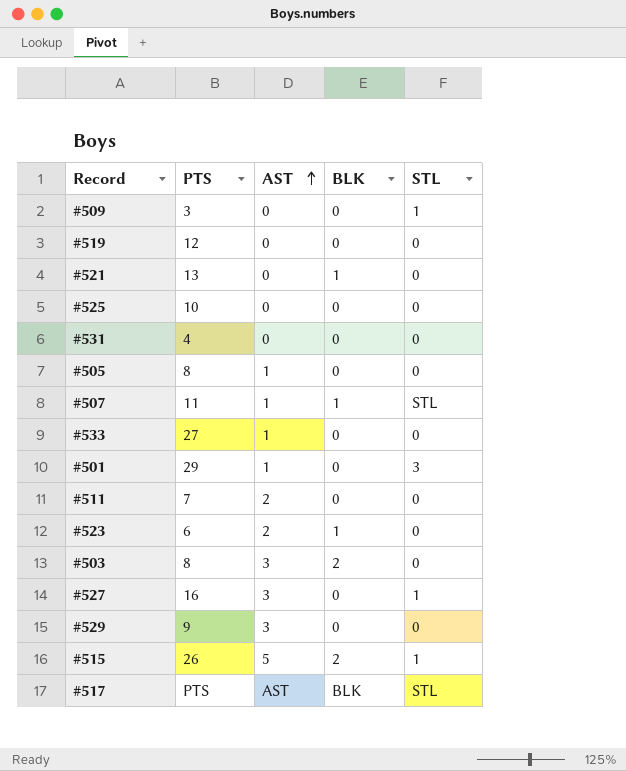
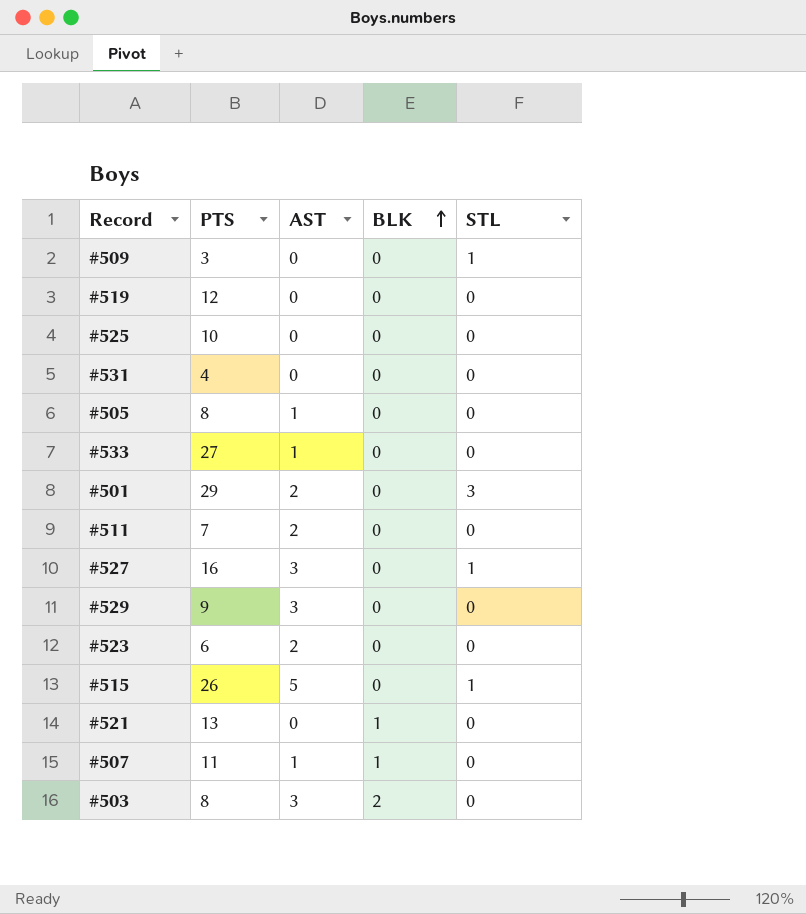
row order: AST ascending -> BLK ascending
row #517: PTS | AST | BLK | STL -> none
#501 | AST: 1 -> 2
#523 | BLK: 1 -> 0
#515 | BLK: 2 -> 0
#507 | STL: STL -> 0

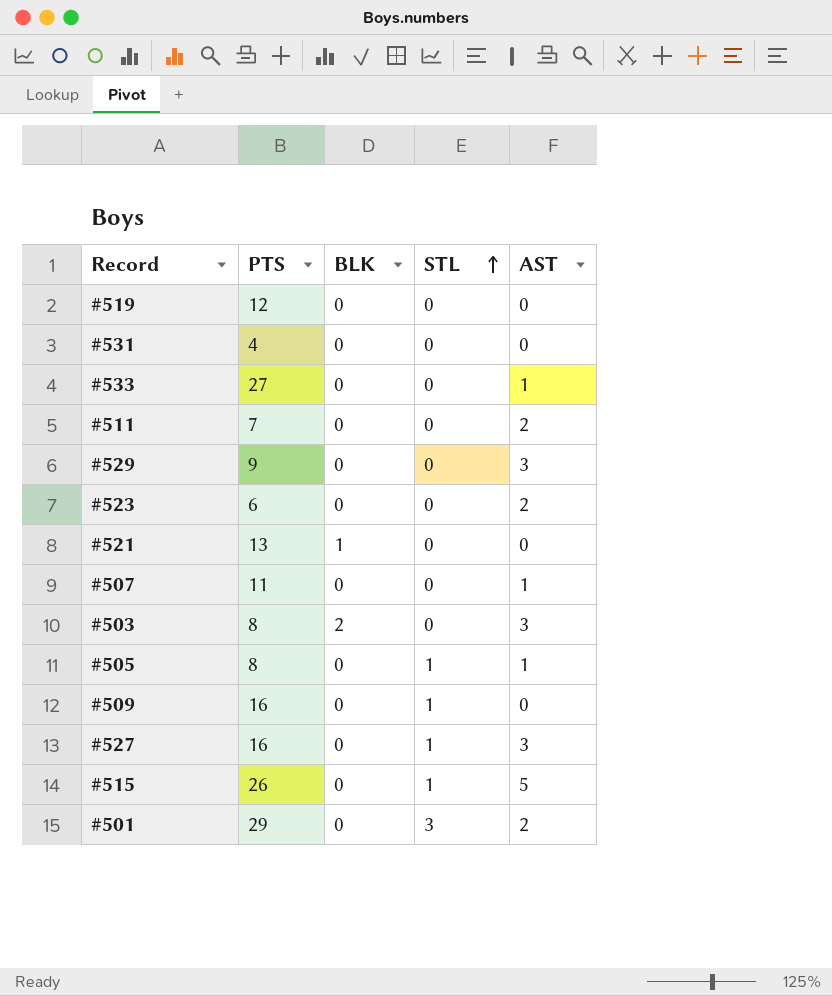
row order: BLK ascending -> STL ascending
column AST | position: 3 -> 5
row #525: 10 | 0 | 0 | 0 -> none
#507 | BLK: 1 -> 0
#505 | STL: 0 -> 1
#509 | PTS: 3 -> 16

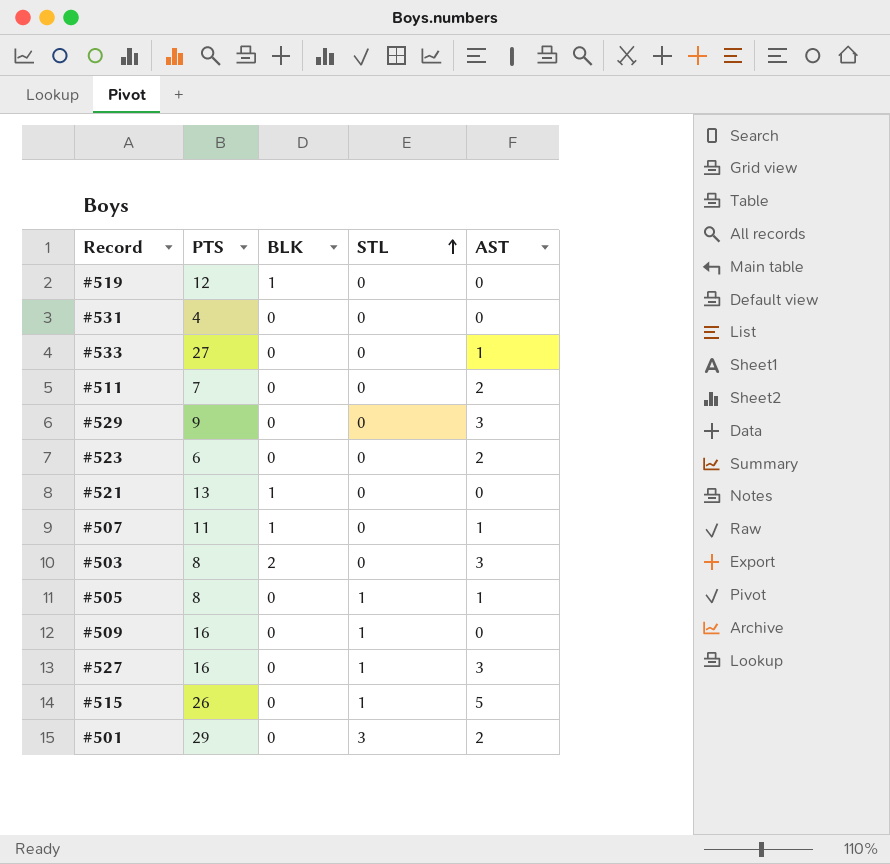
#519 | BLK: 0 -> 1
#507 | BLK: 0 -> 1

